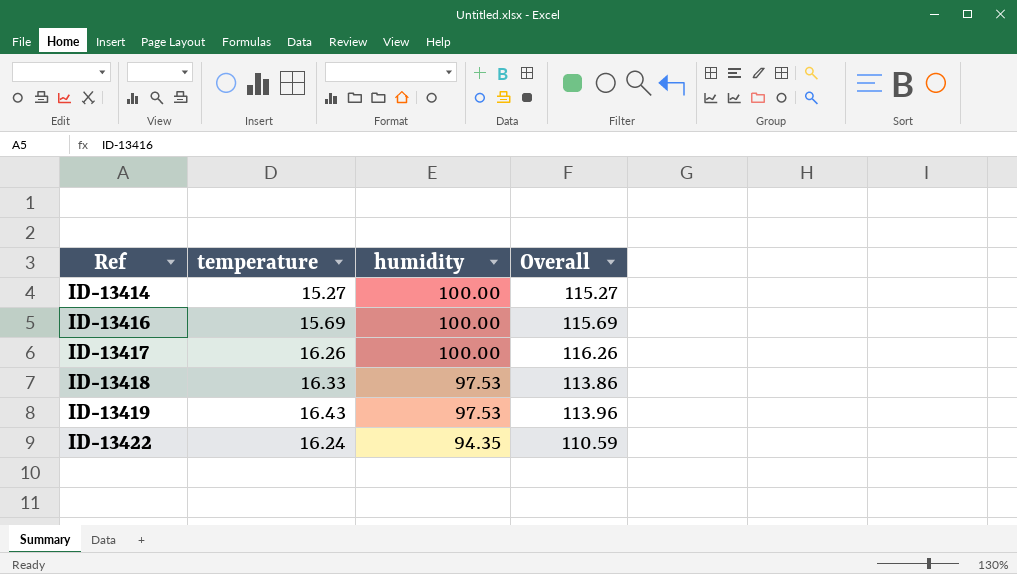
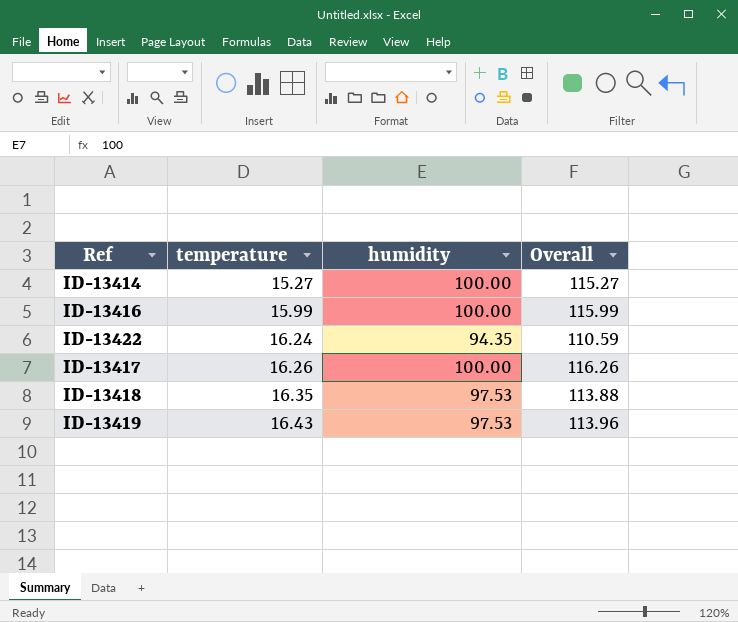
row order: Ref ascending -> temperature ascending
ID-13416 | temperature: 15.69 -> 15.99
ID-13416 | Overall: 115.69 -> 115.99
ID-13418 | temperature: 16.33 -> 16.35
ID-13418 | Overall: 113.86 -> 113.88

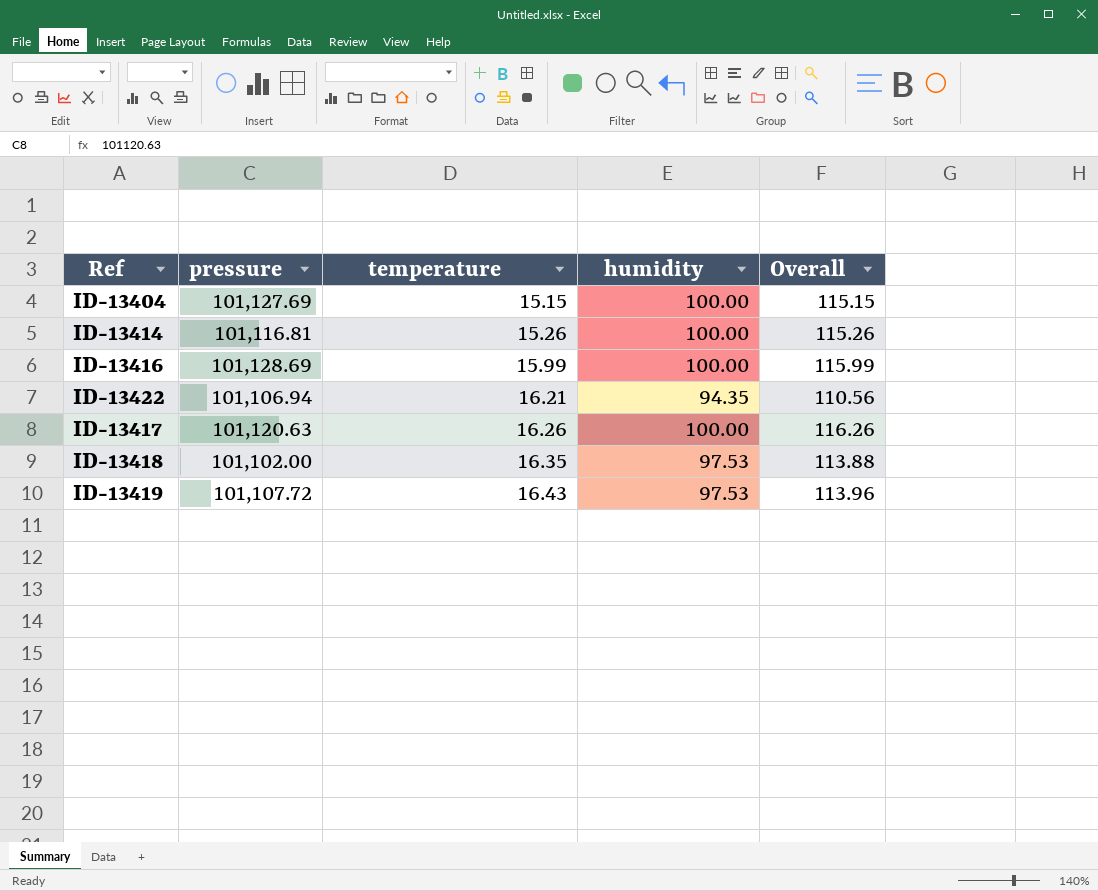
column pressure | position: none -> 2
row ID-13404: none -> 101,127.69 | 15.15 | 100.00 | 115.15
ID-13414 | temperature: 15.27 -> 15.26
ID-13414 | Overall: 115.27 -> 115.26
ID-13422 | temperature: 16.24 -> 16.21
ID-13422 | Overall: 110.59 -> 110.56

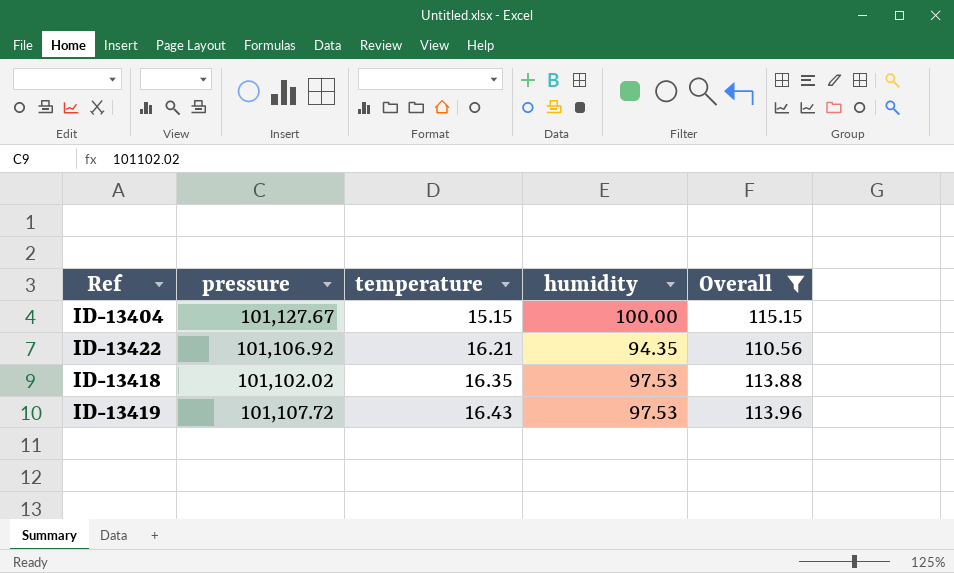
filter: none -> Overall <= 115.15
ID-13404 | pressure: 101,127.69 -> 101,127.67
ID-13422 | pressure: 101,106.94 -> 101,106.92
ID-13418 | pressure: 101,102.00 -> 101,102.02

